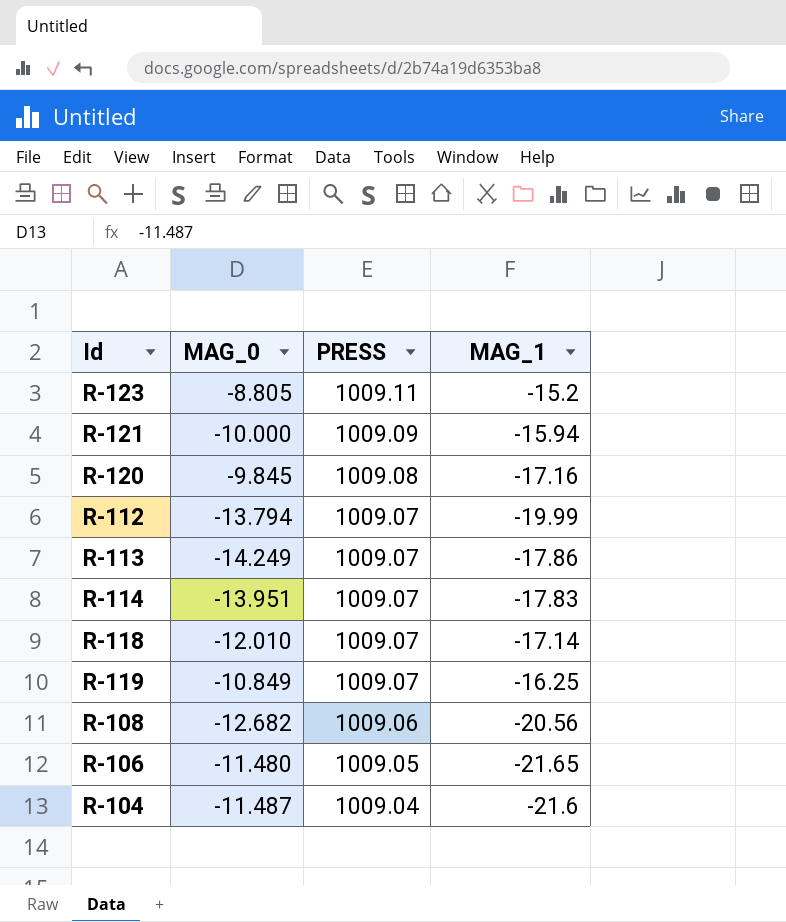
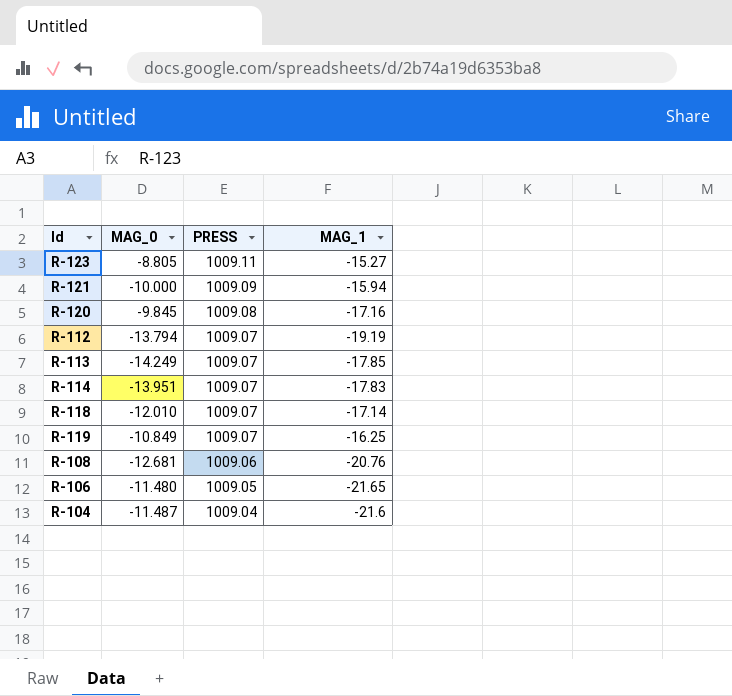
R-123 | MAG_1: -15.2 -> -15.27
R-112 | MAG_1: -19.99 -> -19.19
R-113 | MAG_1: -17.86 -> -17.85
R-108 | MAG_0: -12.682 -> -12.681
R-108 | MAG_1: -20.56 -> -20.76

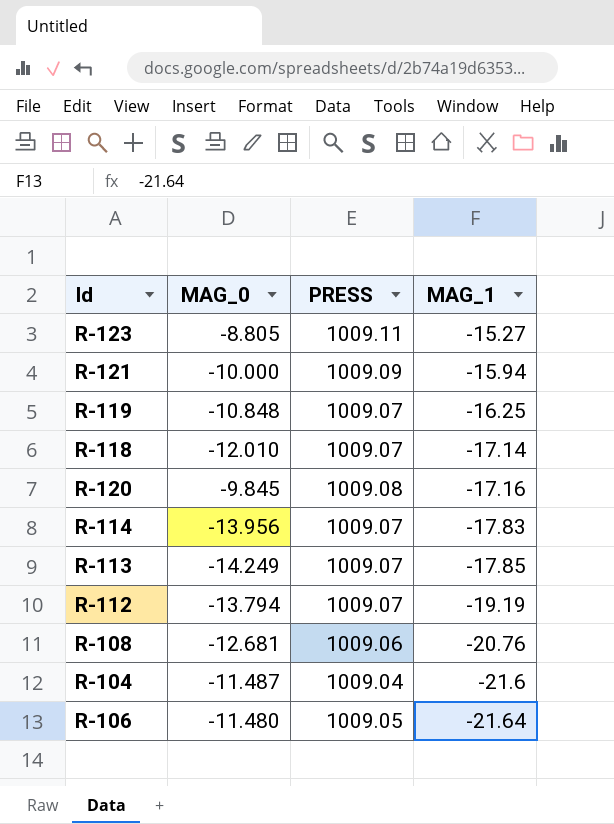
row order: PRESS descending -> MAG_1 descending
R-119 | MAG_0: -10.849 -> -10.848
R-114 | MAG_0: -13.951 -> -13.956
R-106 | MAG_1: -21.65 -> -21.64

